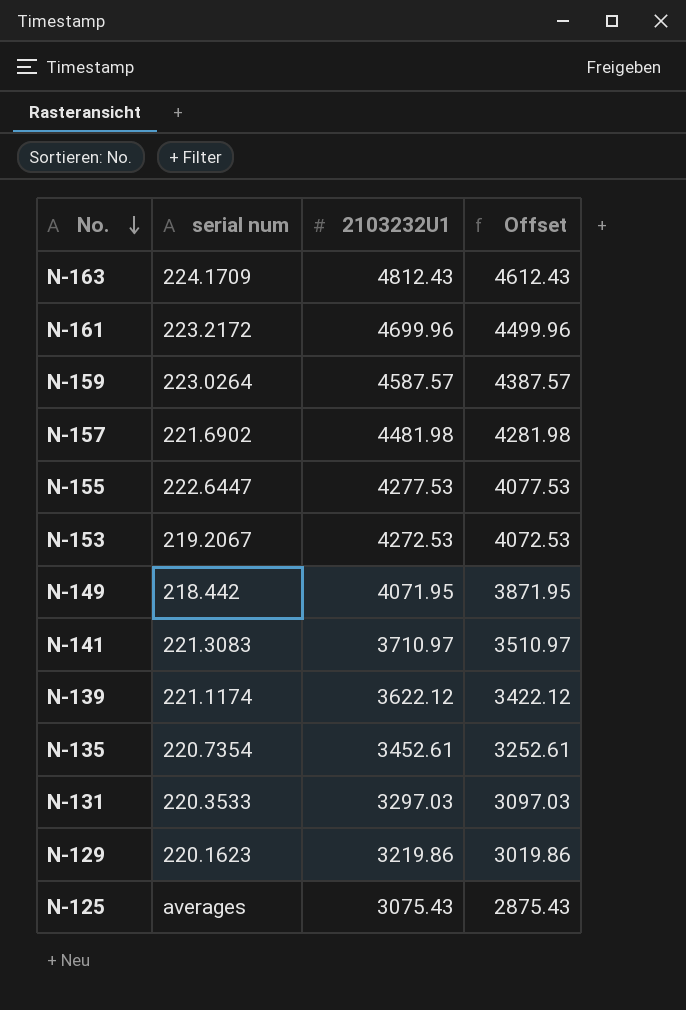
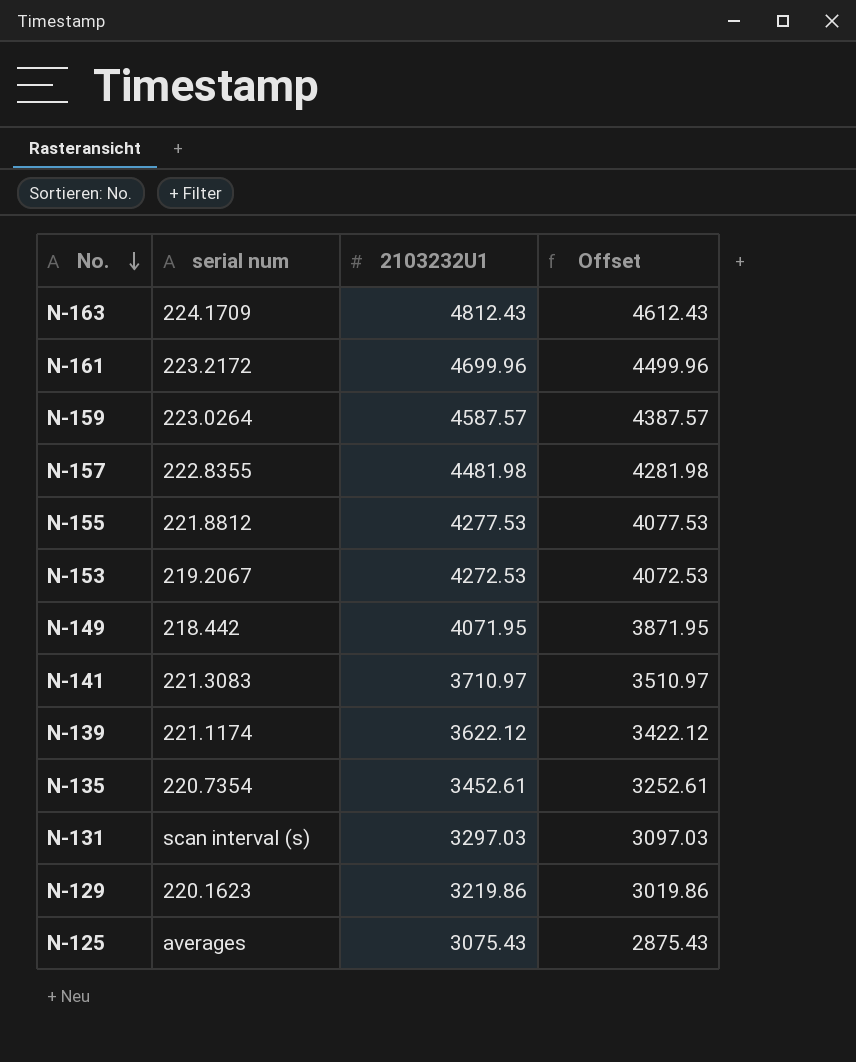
N-157 | serial num: 221.6902 -> 222.8355
N-155 | serial num: 222.6447 -> 221.8812
N-131 | serial num: 220.3533 -> scan interval (s)

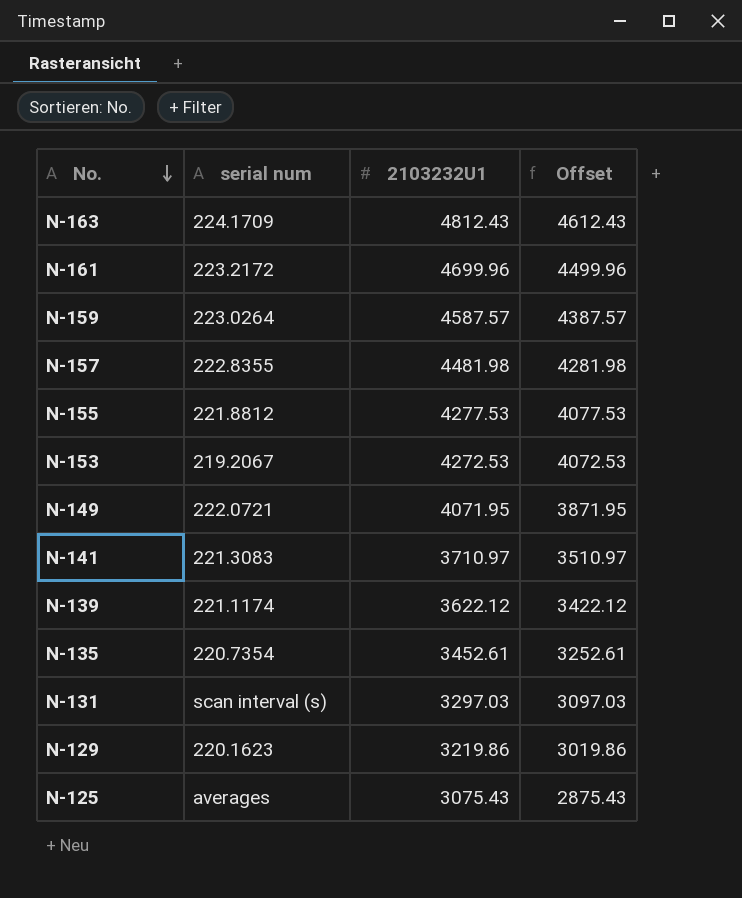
N-149 | serial num: 218.442 -> 222.0721

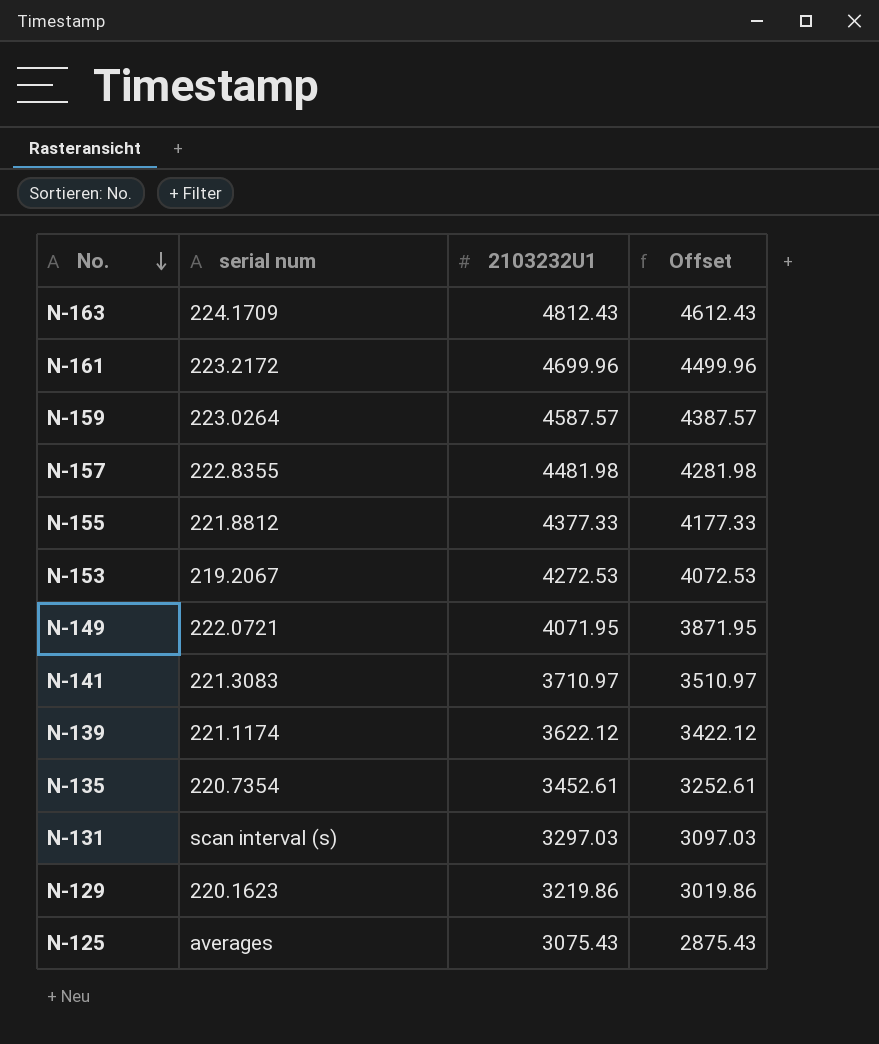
N-155 | 2103232U1: 4277.53 -> 4377.33
N-155 | Offset: 4077.53 -> 4177.33

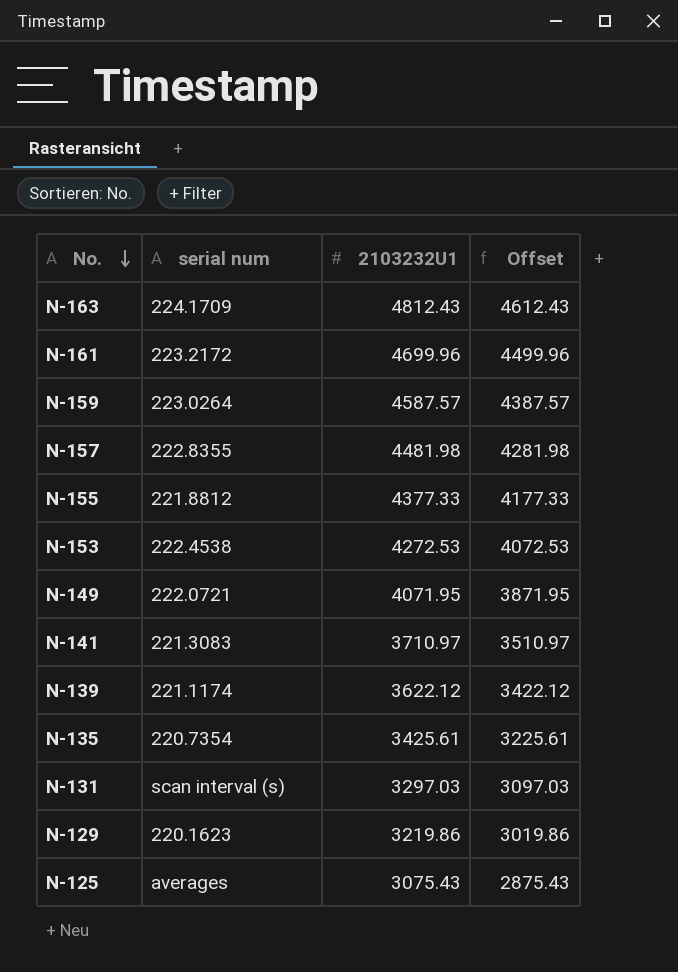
N-153 | serial num: 219.2067 -> 222.4538
N-135 | 2103232U1: 3452.61 -> 3425.61
N-135 | Offset: 3252.61 -> 3225.61

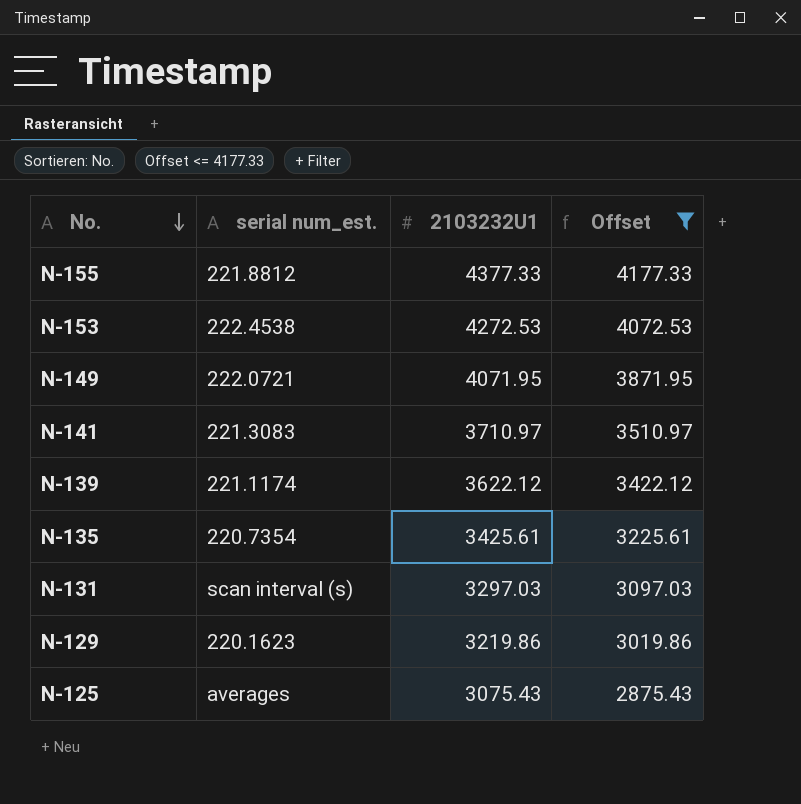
filter: none -> Offset <= 4177.33
column name: serial num -> serial num_est.

